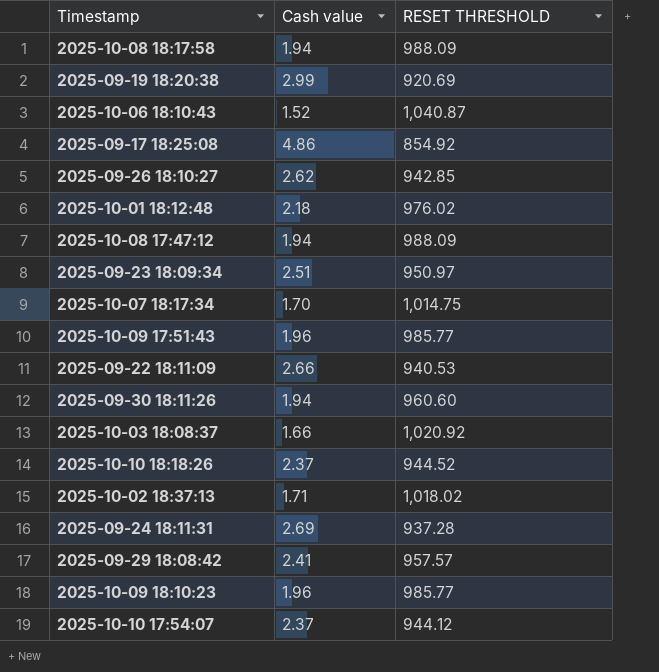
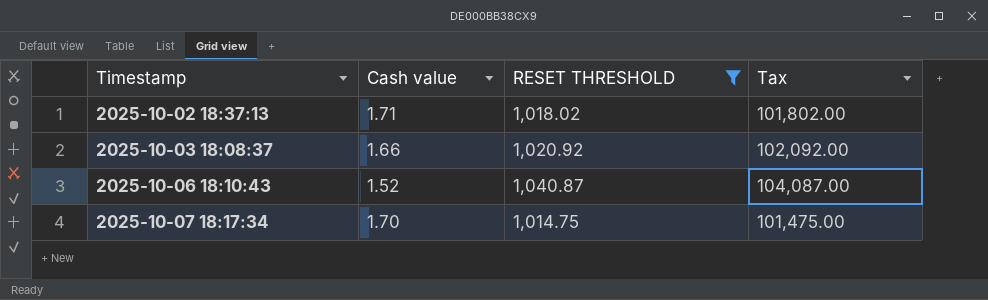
filter: none -> RESET THRESHOLD >= 1,014.75
row order: none -> Timestamp ascending
column Tax | formula: none -> [RESET THRESHOLD] * 100

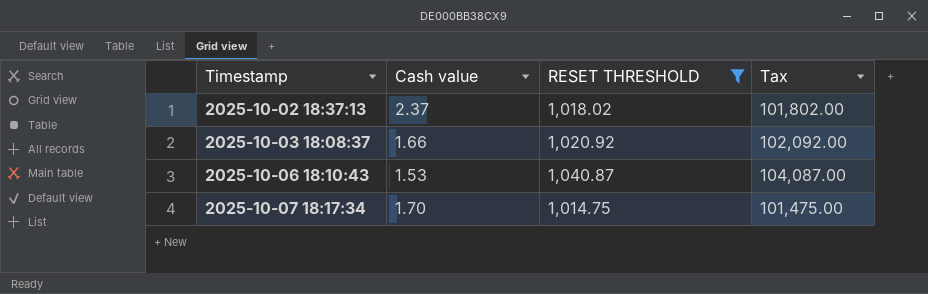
2025-10-02 18:37:13 | Cash value: 1.71 -> 2.37
2025-10-06 18:10:43 | Cash value: 1.52 -> 1.53

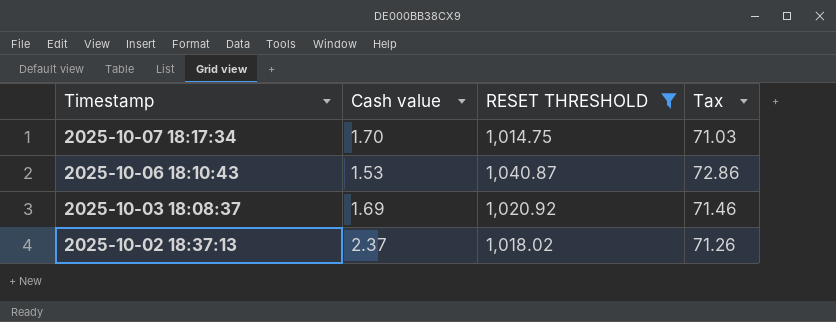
row order: Timestamp ascending -> Timestamp descending
column Tax | formula: [RESET THRESHOLD] * 100 -> [RESET THRESHOLD] * 0.07
2025-10-03 18:08:37 | Cash value: 1.66 -> 1.69

